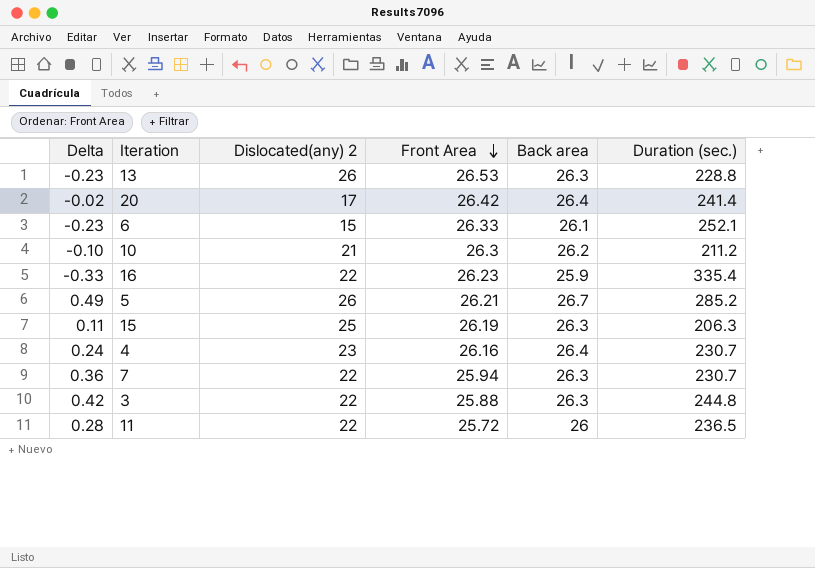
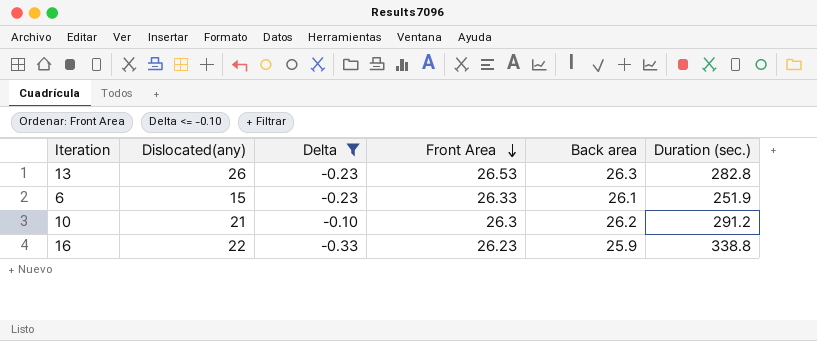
filter: none -> Delta <= -0.10
column name: Dislocated(any) 2 -> Dislocated(any)
column Delta | position: 1 -> 3
13 | Duration (sec.): 228.8 -> 282.8
6 | Duration (sec.): 252.1 -> 251.9
10 | Duration (sec.): 211.2 -> 291.2
16 | Duration (sec.): 335.4 -> 338.8

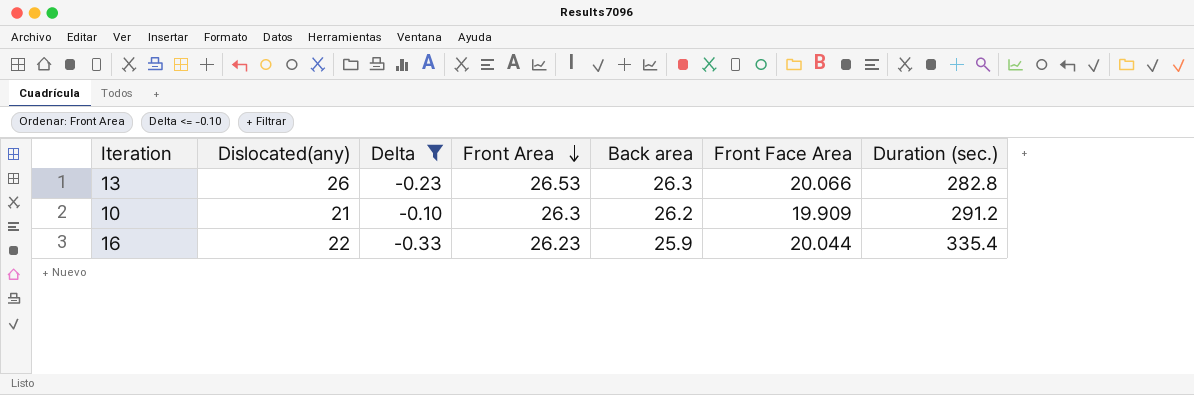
column Front Face Area | position: none -> 6
row 6: 15 | -0.23 | 26.33 | 26.1 | 251.9 -> none
16 | Duration (sec.): 338.8 -> 335.4

